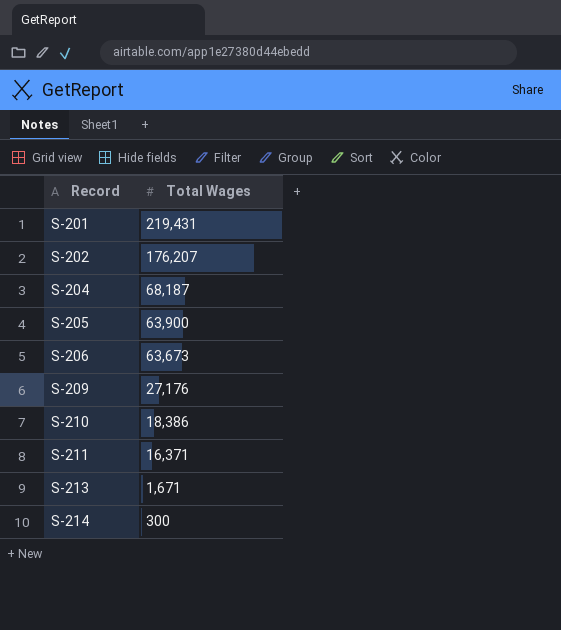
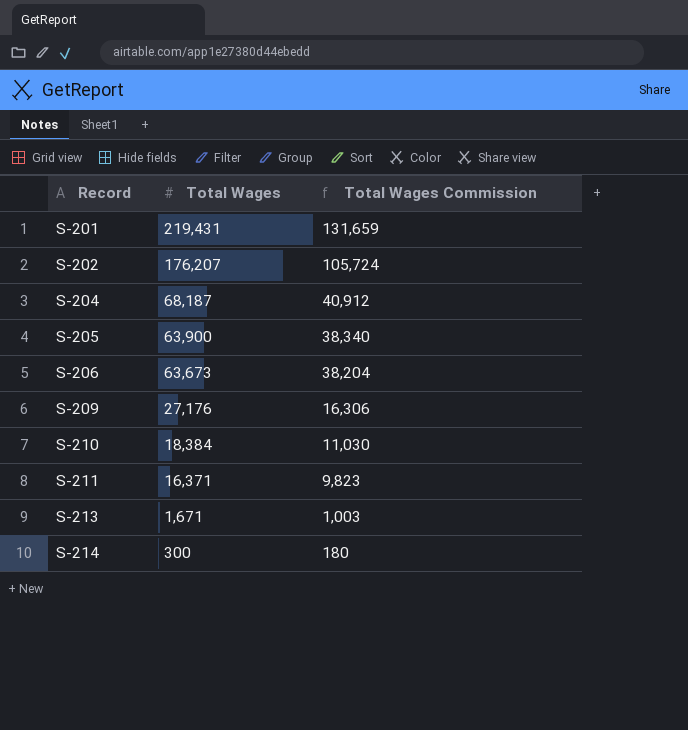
column Total Wages Commission | formula: none -> [Total Wages] * 0.6
S-210 | Total Wages: 18,386 -> 18,384

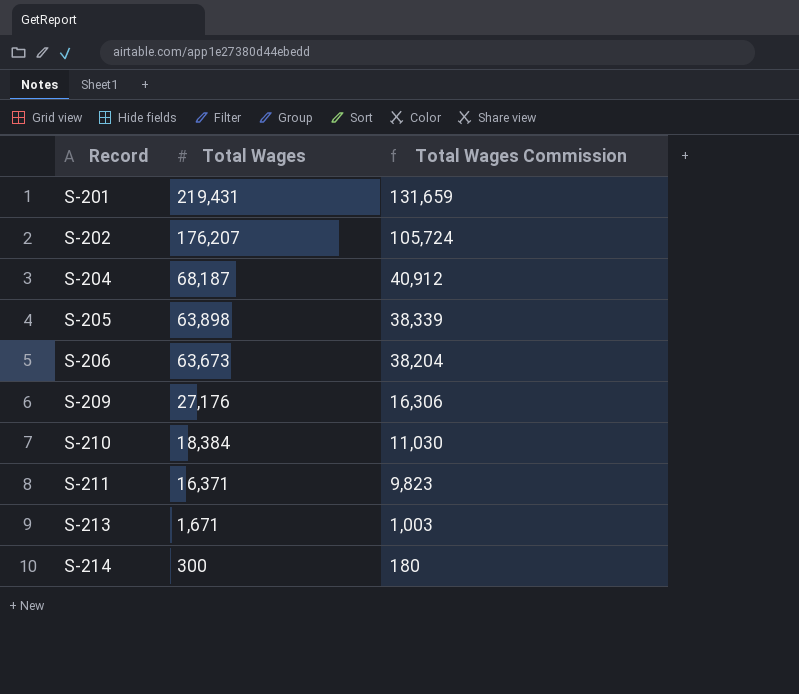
S-205 | Total Wages: 63,900 -> 63,898
S-205 | Total Wages Commission: 38,340 -> 38,339

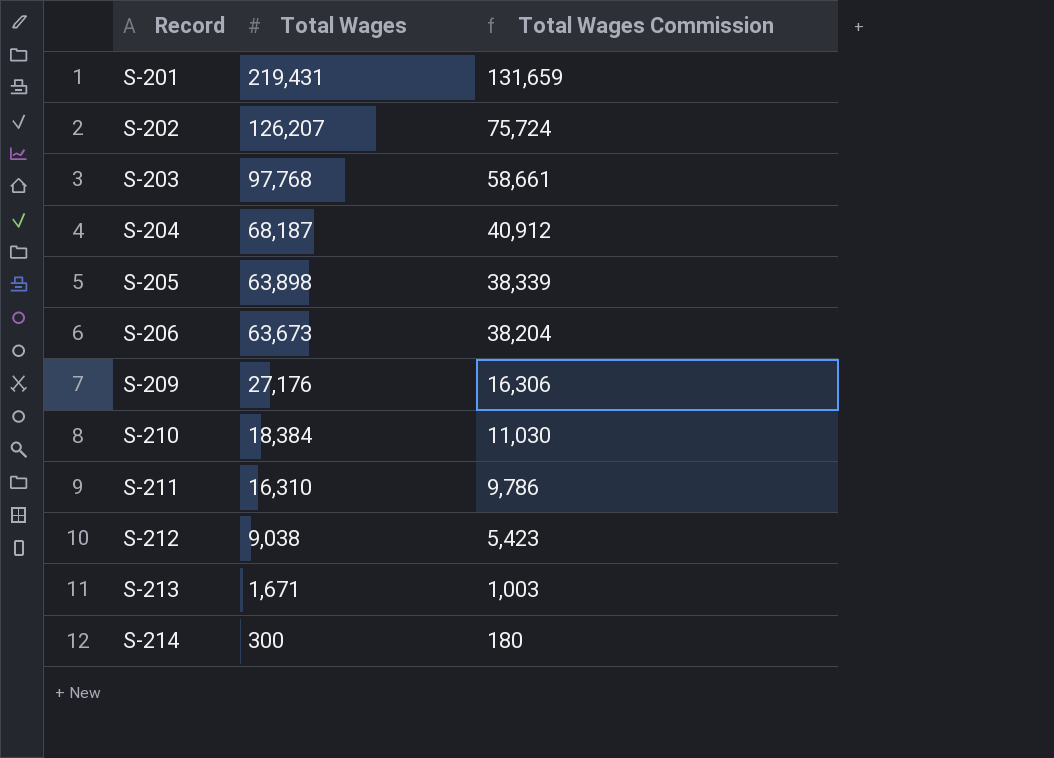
S-202 | Total Wages: 176,207 -> 126,207
S-202 | Total Wages Commission: 105,724 -> 75,724
row S-203: none -> 97,768 | 58,661
S-211 | Total Wages: 16,371 -> 16,310
S-211 | Total Wages Commission: 9,823 -> 9,786
row S-212: none -> 9,038 | 5,423

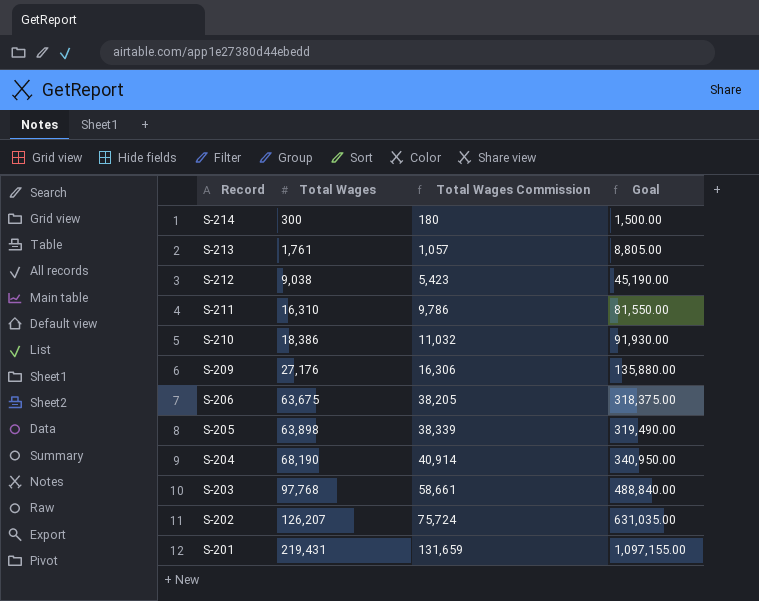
row order: Record ascending -> Record descending
column Goal | formula: none -> [Total Wages] * 5
S-213 | Total Wages: 1,671 -> 1,761
S-213 | Total Wages Commission: 1,003 -> 1,057
S-210 | Total Wages: 18,384 -> 18,386
S-210 | Total Wages Commission: 11,030 -> 11,032
S-206 | Total Wages: 63,673 -> 63,675
S-206 | Total Wages Commission: 38,204 -> 38,205
S-204 | Total Wages: 68,187 -> 68,190
S-204 | Total Wages Commission: 40,912 -> 40,914

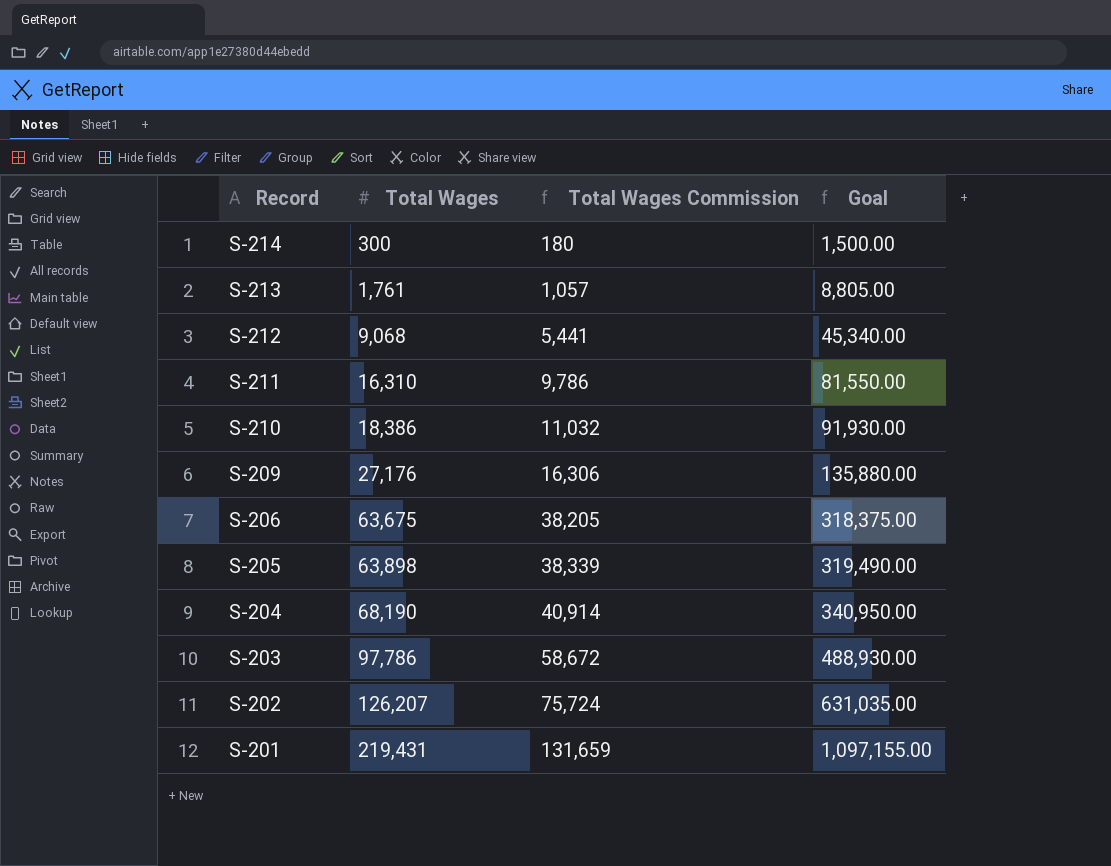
S-212 | Total Wages: 9,038 -> 9,068
S-212 | Total Wages Commission: 5,423 -> 5,441
S-212 | Goal: 45,190.00 -> 45,340.00
S-203 | Total Wages: 97,768 -> 97,786
S-203 | Total Wages Commission: 58,661 -> 58,672
S-203 | Goal: 488,840.00 -> 488,930.00

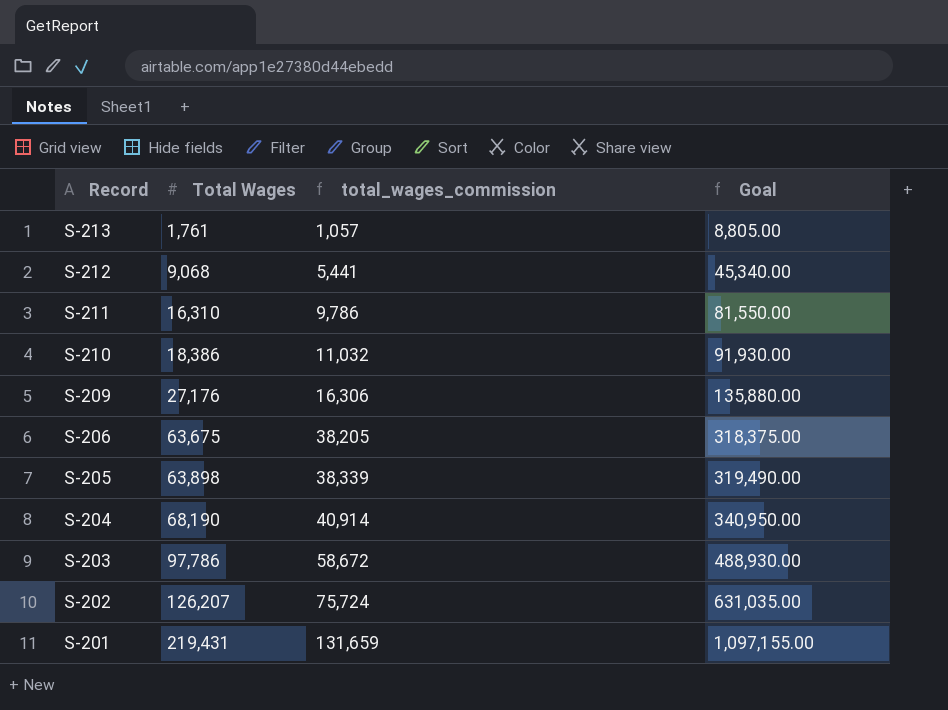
column name: Total Wages Commission -> total_wages_commission
row S-214: 300 | 180 | 1,500.00 -> none

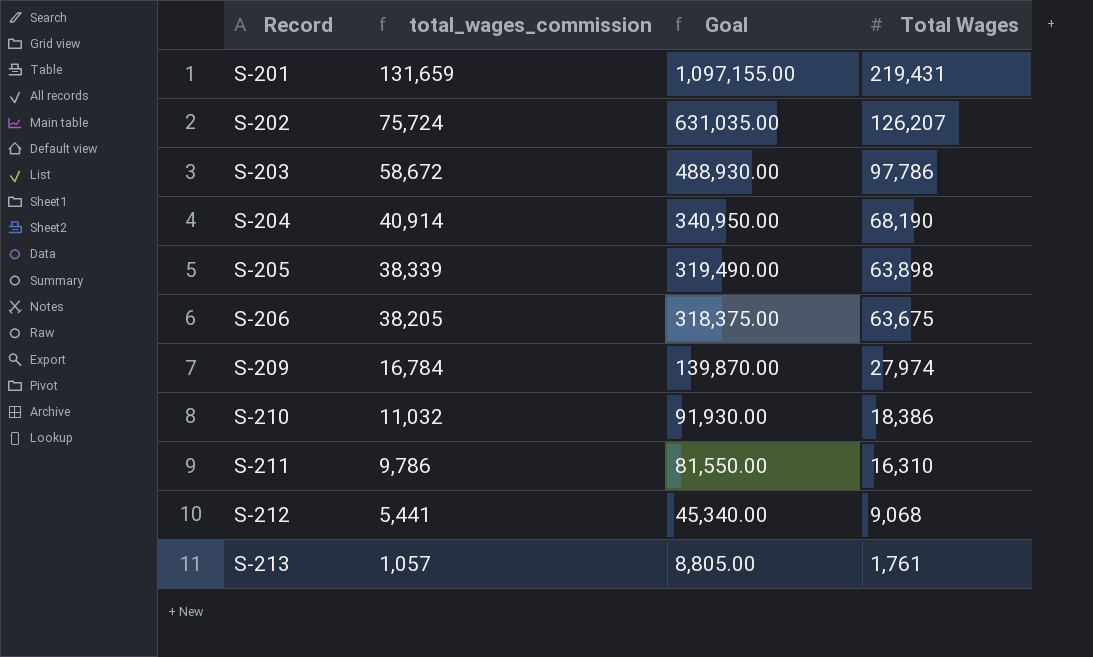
row order: Record descending -> Record ascending
column Total Wages | position: 2 -> 4
S-209 | total_wages_commission: 16,306 -> 16,784
S-209 | Goal: 135,880.00 -> 139,870.00
S-209 | Total Wages: 27,176 -> 27,974

